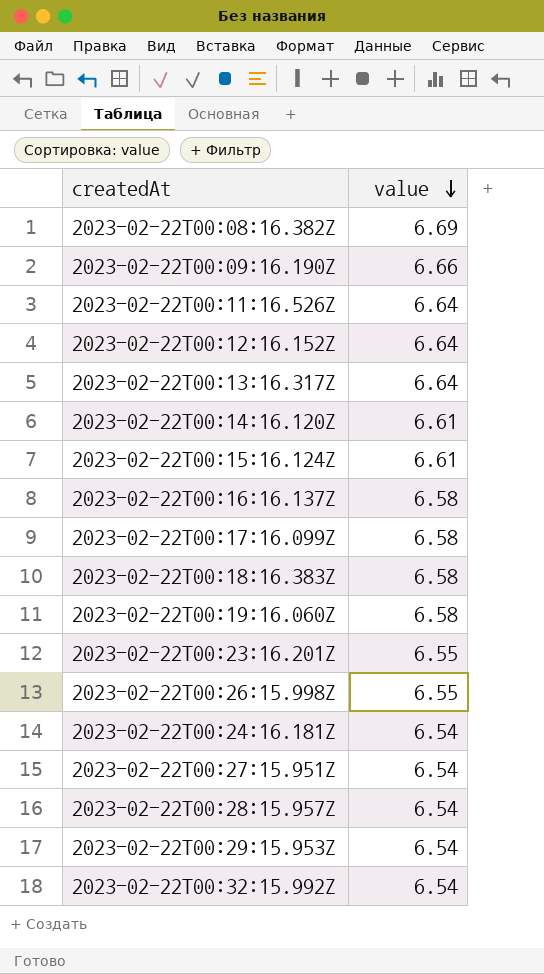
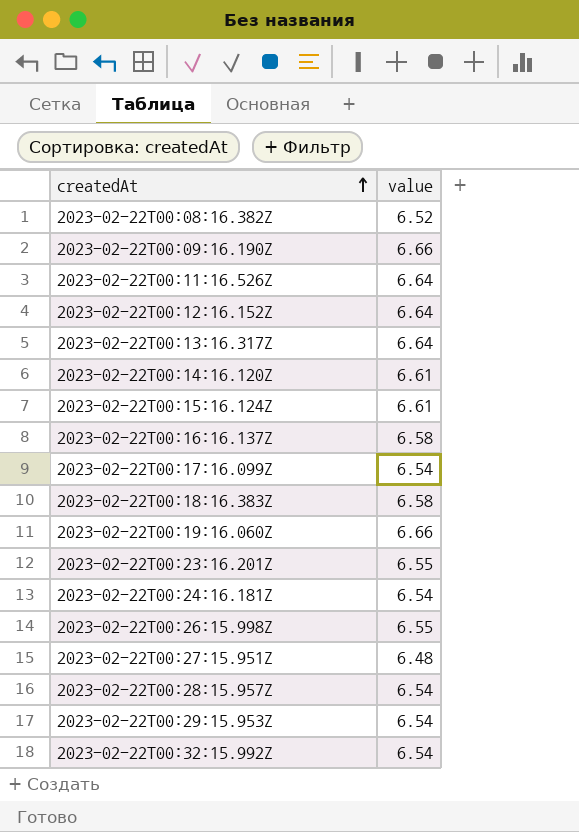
row order: value descending -> createdAt ascending
2023-02-22T00:08:16.382Z | value: 6.69 -> 6.52
2023-02-22T00:17:16.099Z | value: 6.58 -> 6.54
2023-02-22T00:19:16.060Z | value: 6.58 -> 6.66
2023-02-22T00:27:15.951Z | value: 6.54 -> 6.48

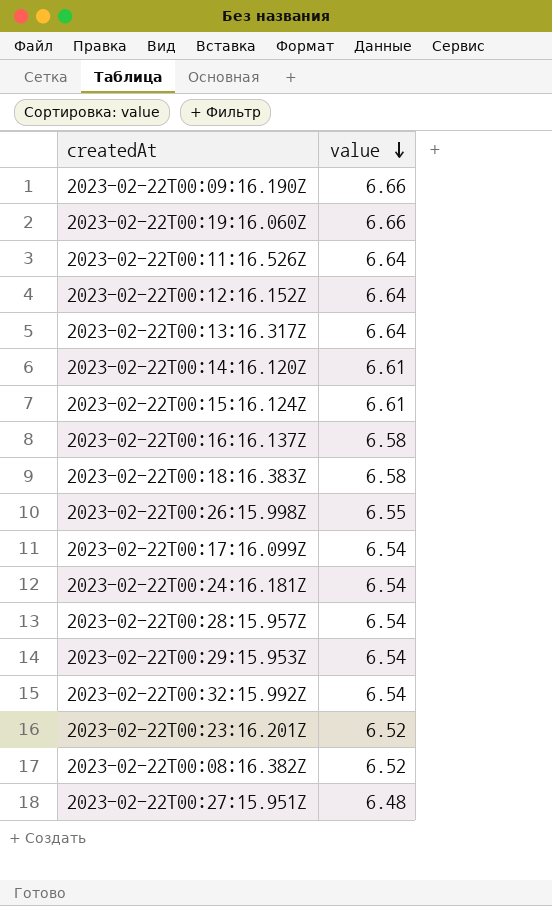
row order: createdAt ascending -> value descending
2023-02-22T00:23:16.201Z | value: 6.55 -> 6.52

